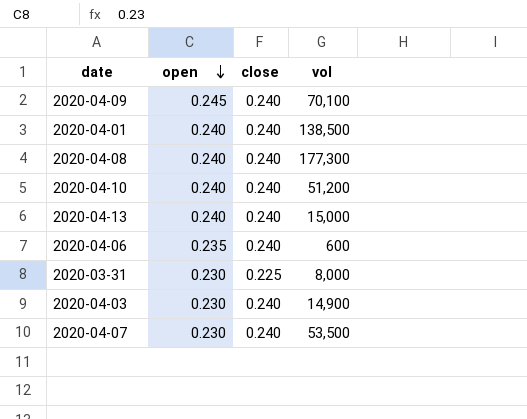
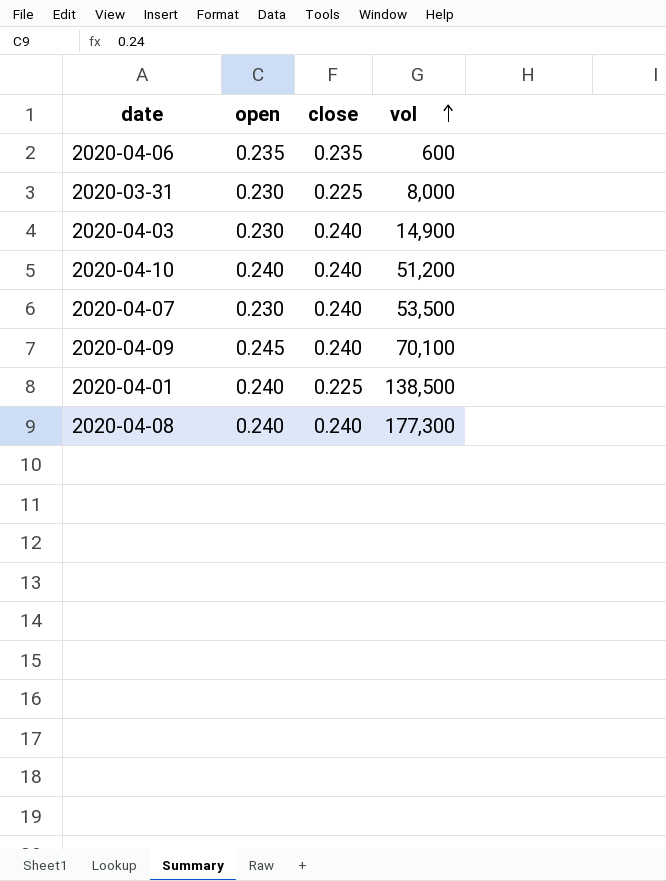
row order: open descending -> vol ascending
row 2020-04-13: 0.240 | 0.240 | 15,000 -> none
2020-04-06 | close: 0.240 -> 0.235
2020-04-01 | close: 0.240 -> 0.225

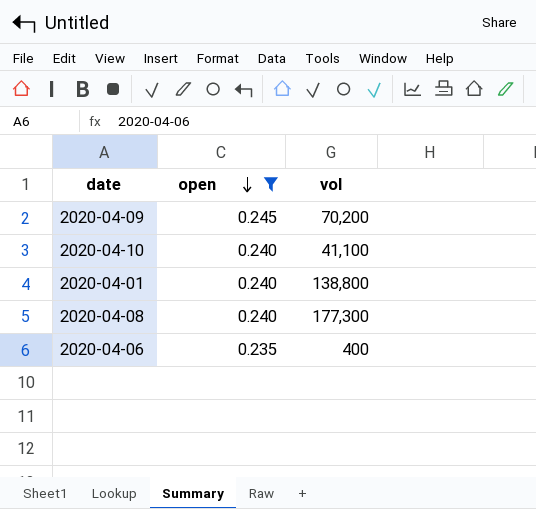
filter: none -> open != 0.230
row order: vol ascending -> open descending
column close | position: 3 -> none
2020-04-09 | vol: 70,100 -> 70,200
2020-04-10 | vol: 51,200 -> 41,100
2020-04-01 | vol: 138,500 -> 138,800
2020-04-06 | vol: 600 -> 400

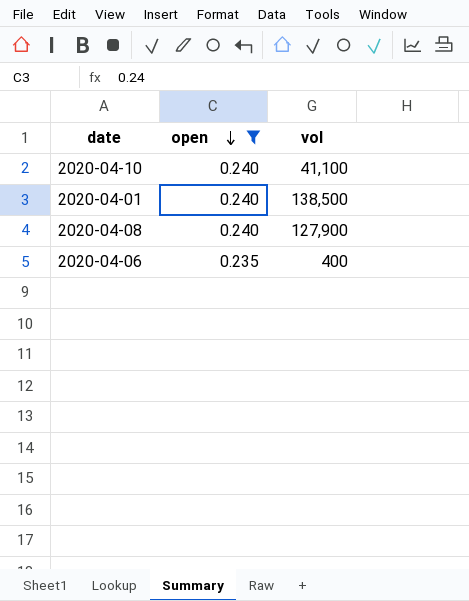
row 2020-04-09: 0.245 | 70,200 -> none
2020-04-01 | vol: 138,800 -> 138,500
2020-04-08 | vol: 177,300 -> 127,900

